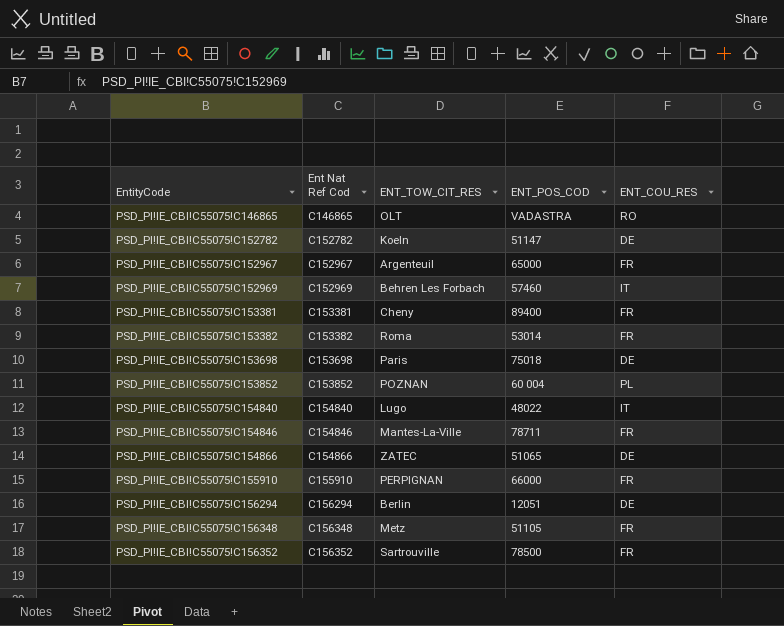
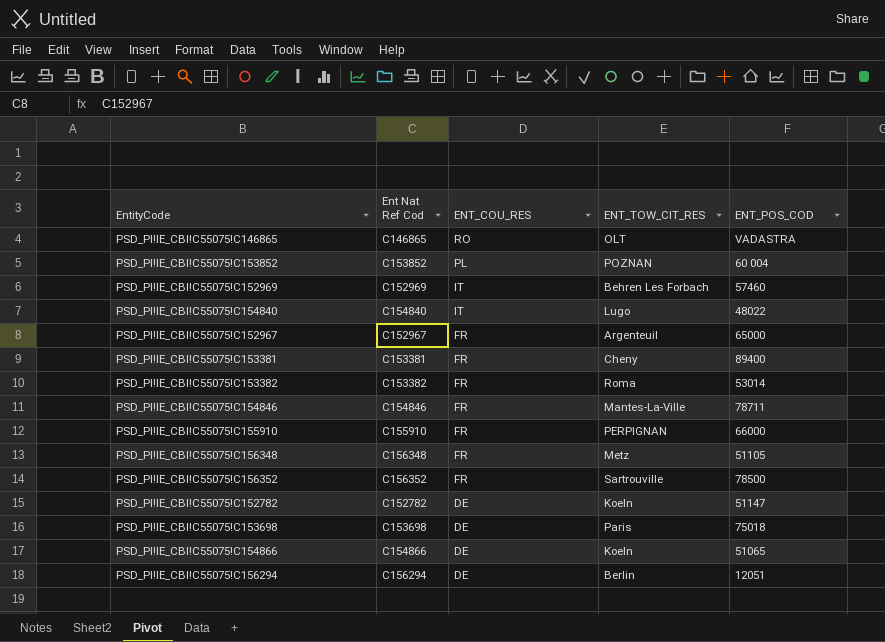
row order: EntityCode ascending -> ENT_COU_RES descending
column ENT_COU_RES | position: 5 -> 3
PSD_PI!IE_CBI!C55075!C154866 | ENT_TOW_CIT_RES: ZATEC -> Koeln

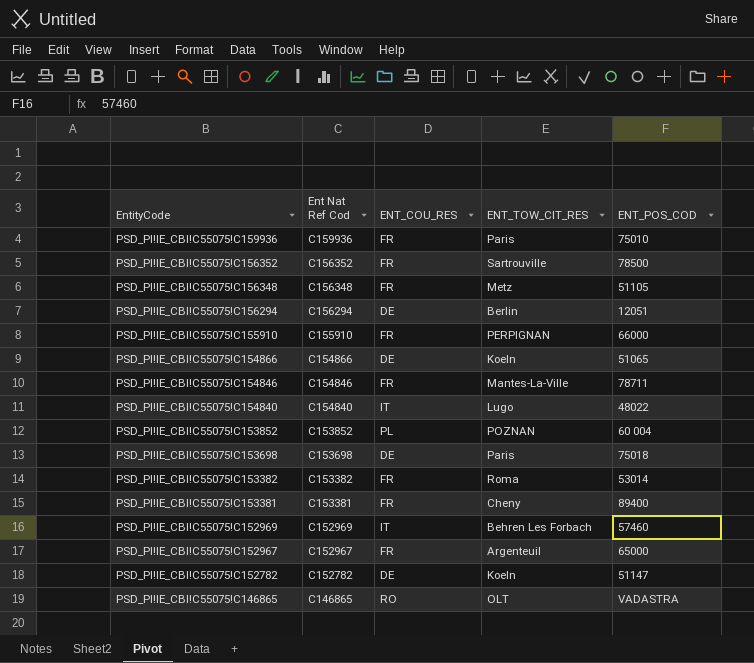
row order: ENT_COU_RES descending -> EntityCode descending
row PSD_PI!IE_CBI!C55075!C159936: none -> C159936 | FR | Paris | 75010

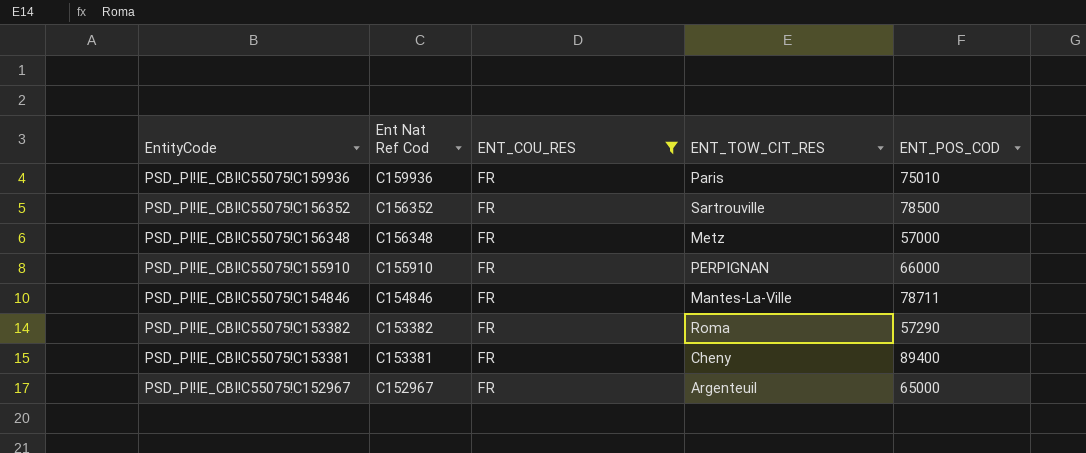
filter: none -> ENT_COU_RES = FR
PSD_PI!IE_CBI!C55075!C156348 | ENT_POS_COD: 51105 -> 57000
PSD_PI!IE_CBI!C55075!C153382 | ENT_POS_COD: 53014 -> 57290

